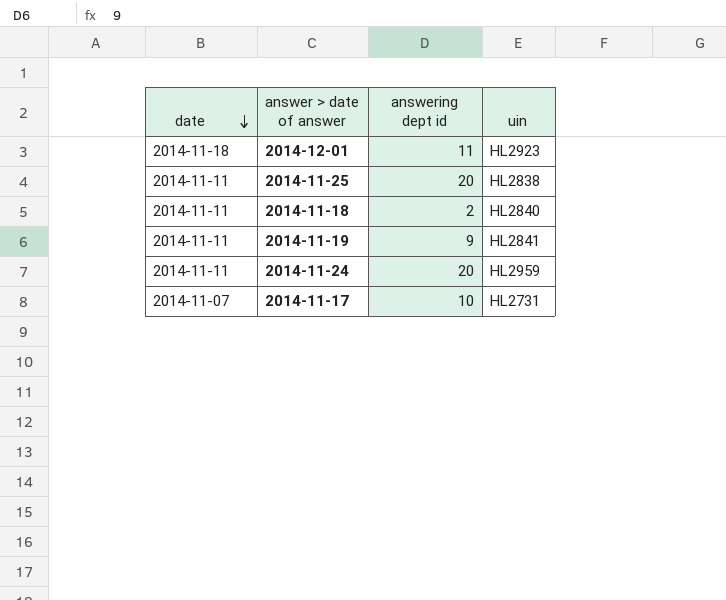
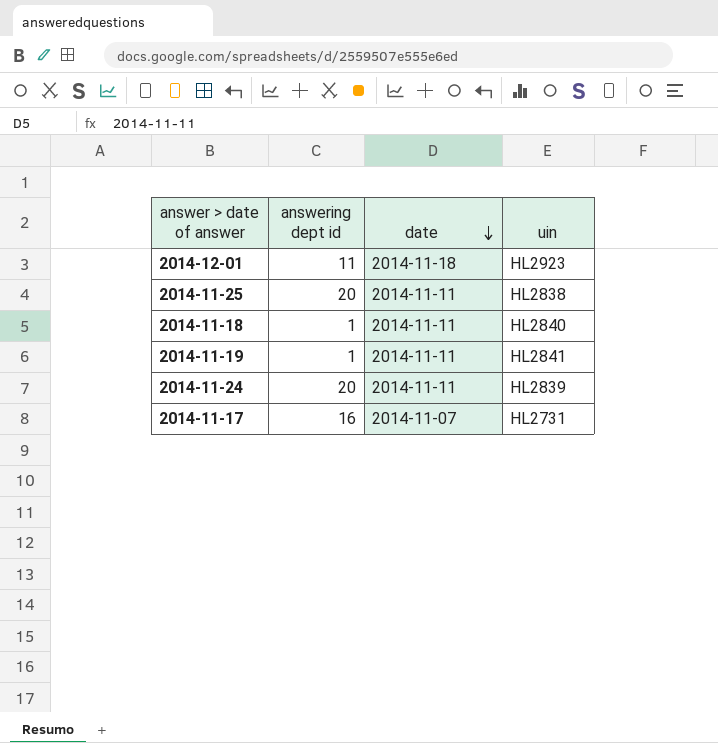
column date | position: 1 -> 3
2014-11-18 | answering dept id: 2 -> 1
2014-11-19 | answering dept id: 9 -> 1
2014-11-24 | uin: HL2959 -> HL2839
2014-11-17 | answering dept id: 10 -> 16

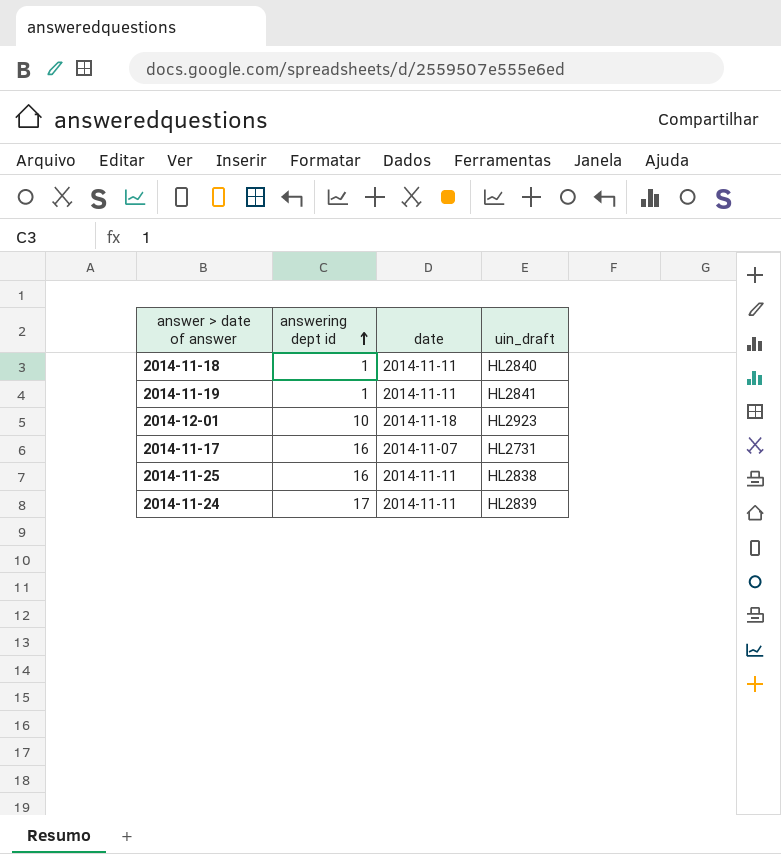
row order: date descending -> answering dept id ascending
column name: uin -> uin_draft
2014-12-01 | answering dept id: 11 -> 10
2014-11-25 | answering dept id: 20 -> 16
2014-11-24 | answering dept id: 20 -> 17

